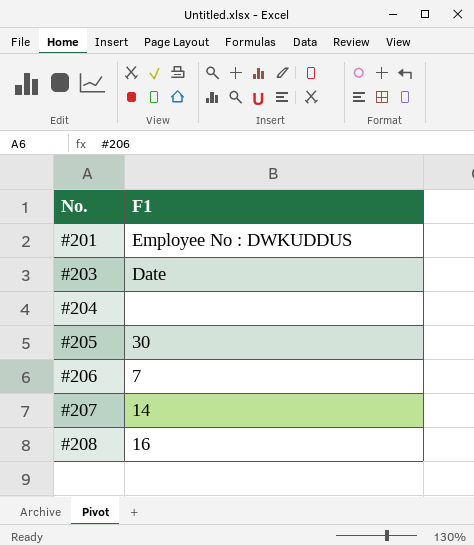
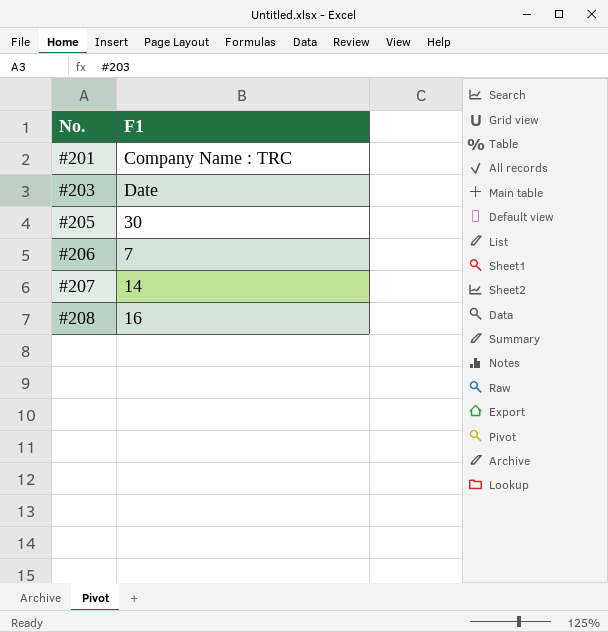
row #204: none -> none
#201 | F1: Employee No : DWKUDDUS -> Company Name : TRC

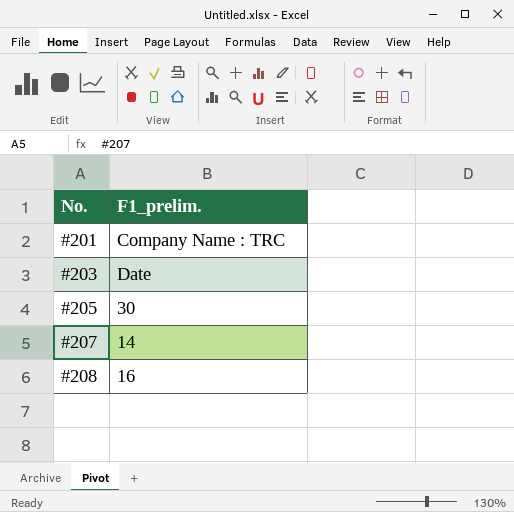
column name: F1 -> F1_prelim.
row #206: 7 -> none

